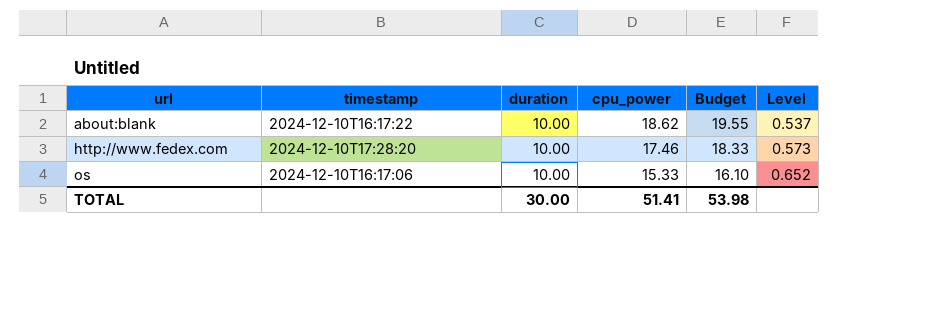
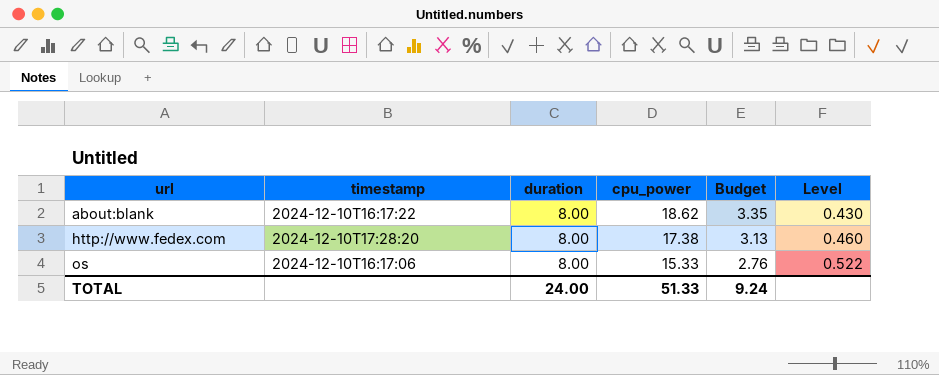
column Budget | formula: [cpu_power] * 1.05 -> [cpu_power] * 0.18
about:blank | duration: 10.00 -> 8.00
about:blank | Level: 0.537 -> 0.430
http://www.fedex.com | duration: 10.00 -> 8.00
http://www.fedex.com | cpu_power: 17.46 -> 17.38
http://www.fedex.com | Level: 0.573 -> 0.460
os | duration: 10.00 -> 8.00
os | Level: 0.652 -> 0.522
TOTAL | duration: 30.00 -> 24.00
TOTAL | cpu_power: 51.41 -> 51.33
TOTAL | Budget: 53.98 -> 9.24

